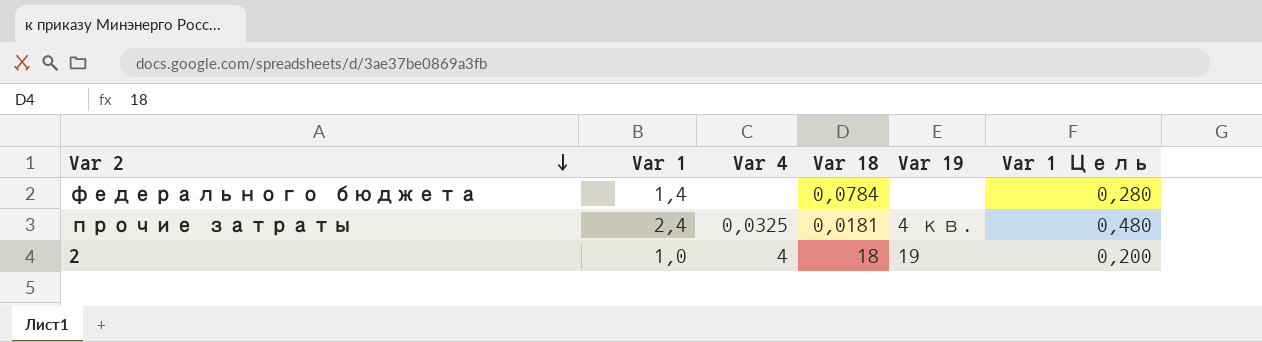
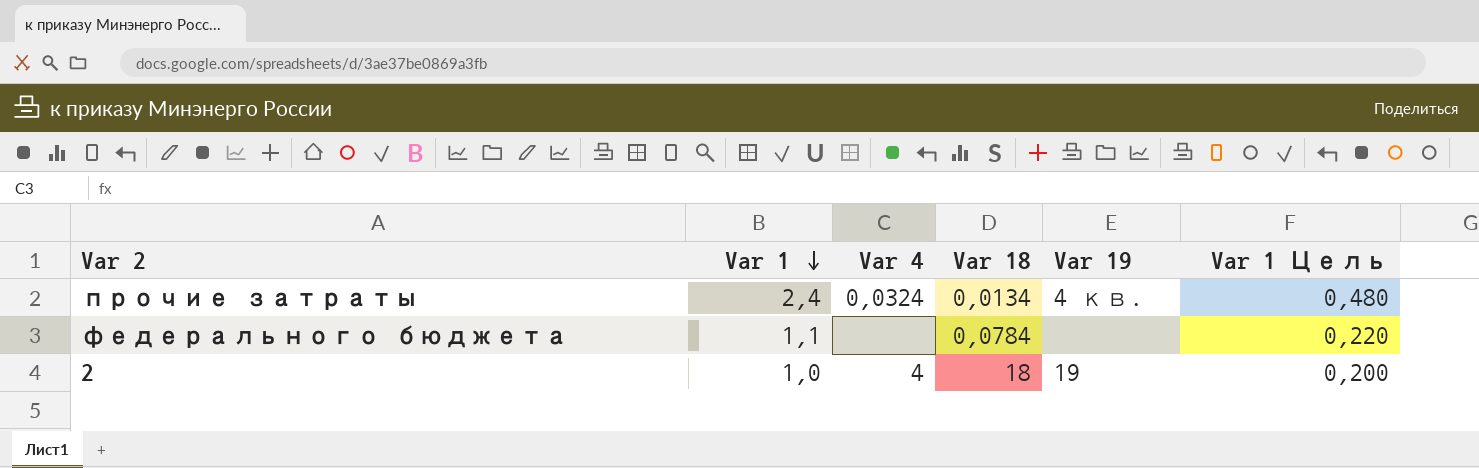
row order: Var 2 descending -> Var 1 descending
прочие затраты | Var 4: 0,0325 -> 0,0324
прочие затраты | Var 18: 0,0181 -> 0,0134
федерального бюджета | Var 1: 1,4 -> 1,1
федерального бюджета | Var 1 Цель: 0,280 -> 0,220

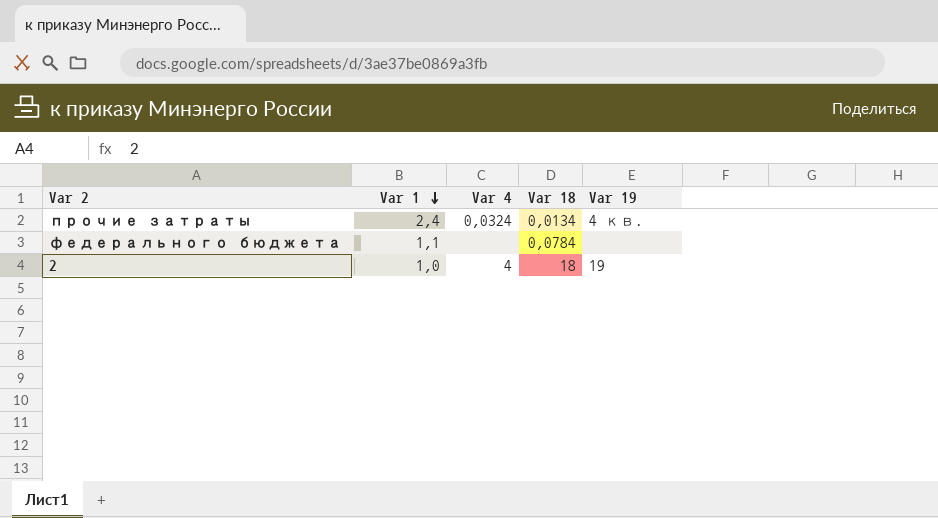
column Var 1 Цель | formula: [Var 1] * 0,2 -> none

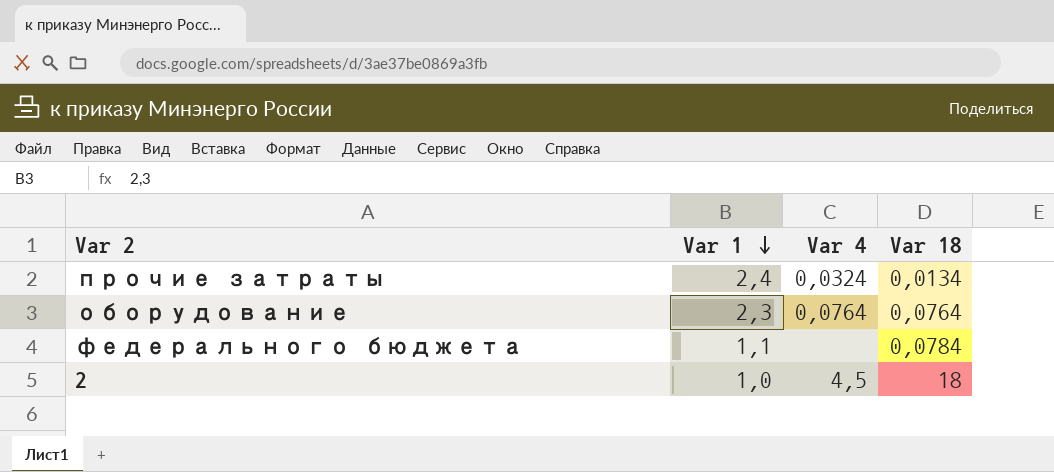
column Var 19 | position: 5 -> none
row оборудование: none -> 2,3 | 0,0764 | 0,0764
2 | Var 4: 4 -> 4,5

